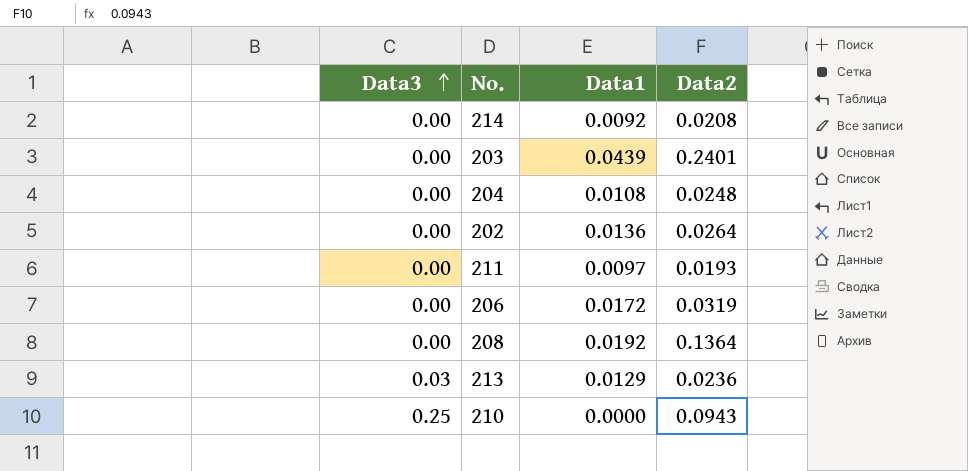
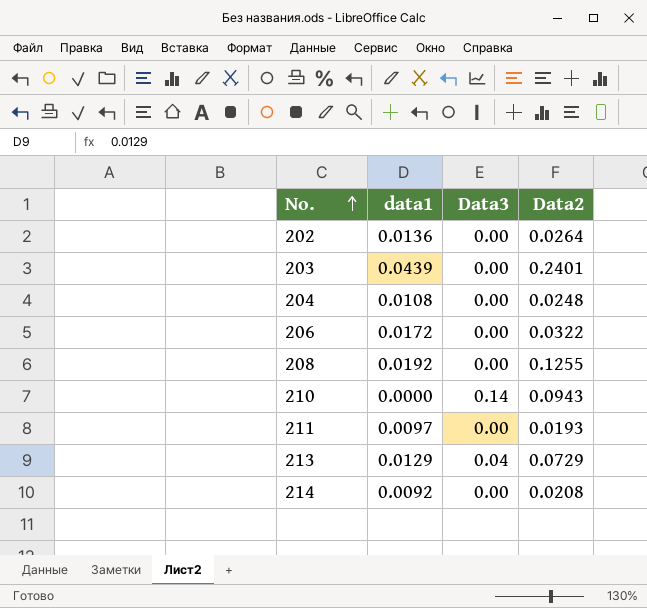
row order: Data3 ascending -> No. ascending
column name: Data1 -> data1
column Data3 | position: 1 -> 3
206 | Data2: 0.0319 -> 0.0322
208 | Data2: 0.1364 -> 0.1255
210 | Data3: 0.25 -> 0.14
213 | Data3: 0.03 -> 0.04
213 | Data2: 0.0236 -> 0.0729

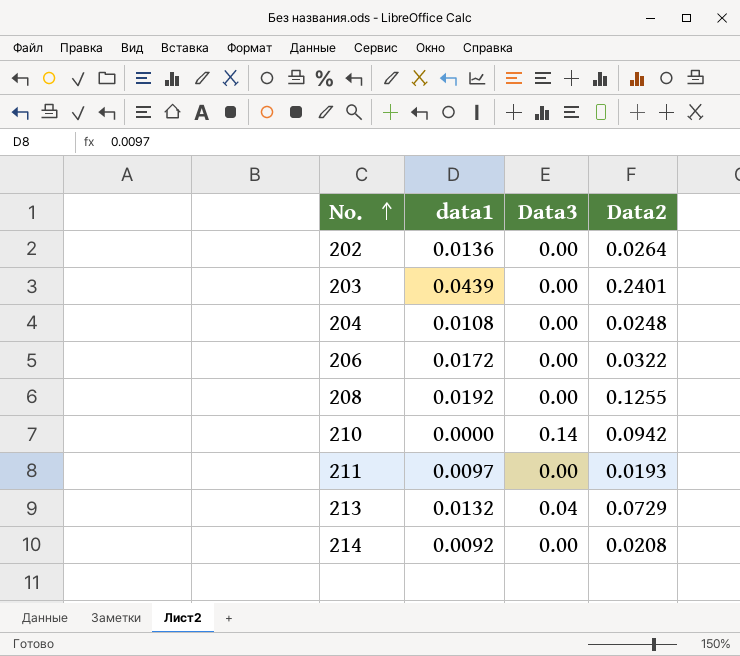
210 | Data2: 0.0943 -> 0.0942
213 | data1: 0.0129 -> 0.0132

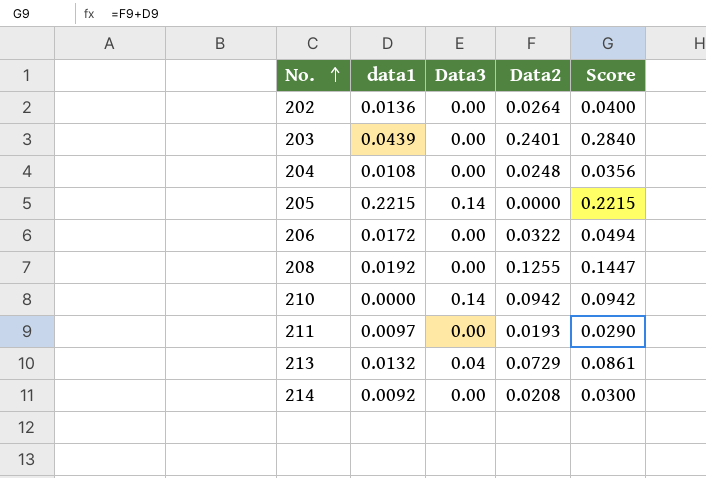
column Score | formula: none -> [data1] + [Data2]
row 205: none -> 0.2215 | 0.14 | 0.0000 | 0.2215

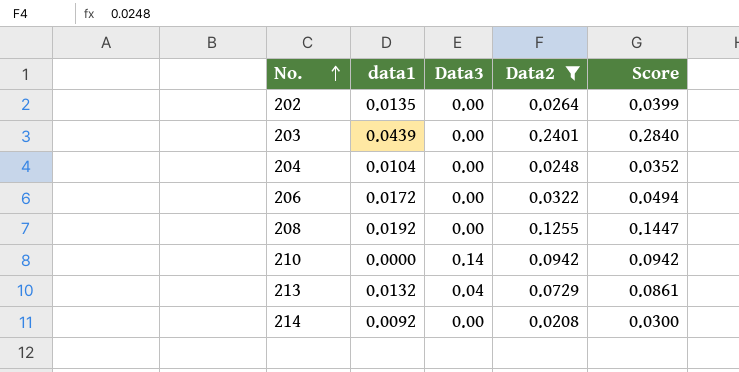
filter: none -> Data2 >= 0.0208
202 | data1: 0.0136 -> 0.0135
202 | Score: 0.0400 -> 0.0399
204 | data1: 0.0108 -> 0.0104
204 | Score: 0.0356 -> 0.0352

